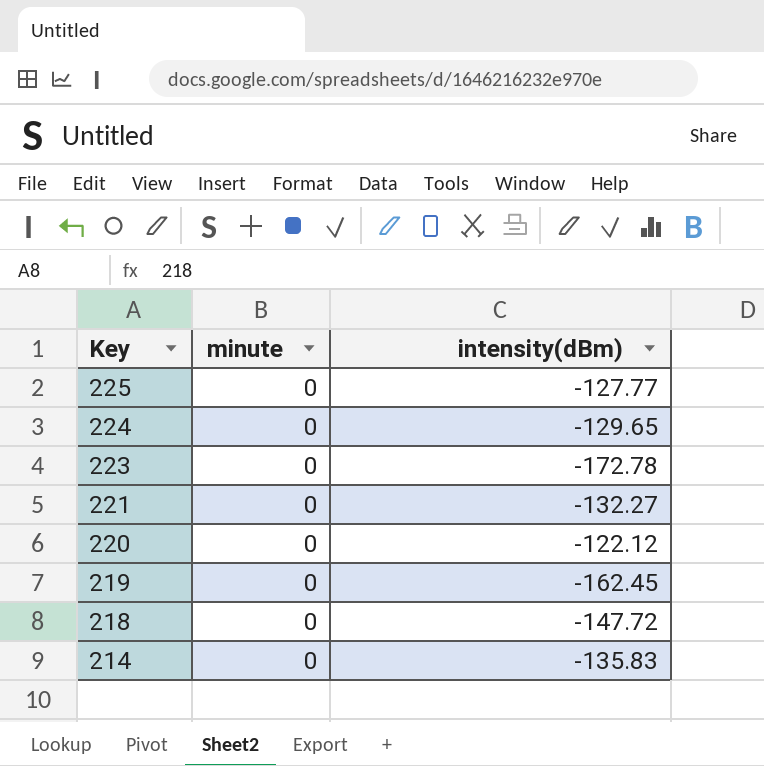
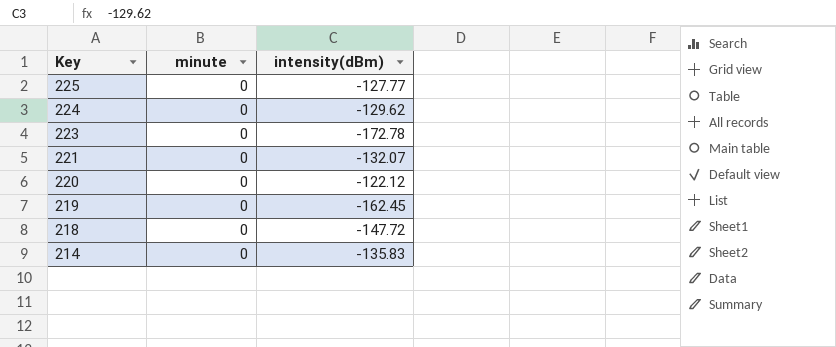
224 | intensity(dBm): -129.65 -> -129.62
221 | intensity(dBm): -132.27 -> -132.07

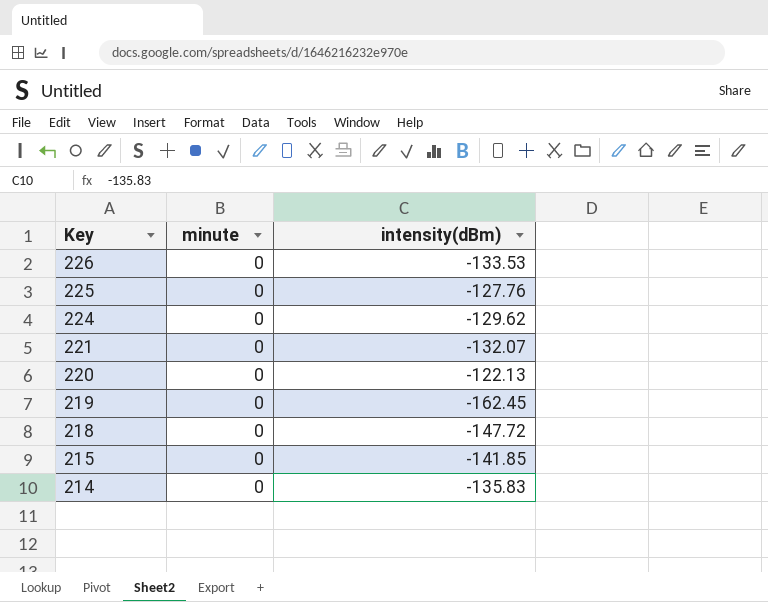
row 223: 0 | -172.78 -> none
row 226: none -> 0 | -133.53
225 | intensity(dBm): -127.77 -> -127.76
220 | intensity(dBm): -122.12 -> -122.13
row 215: none -> 0 | -141.85

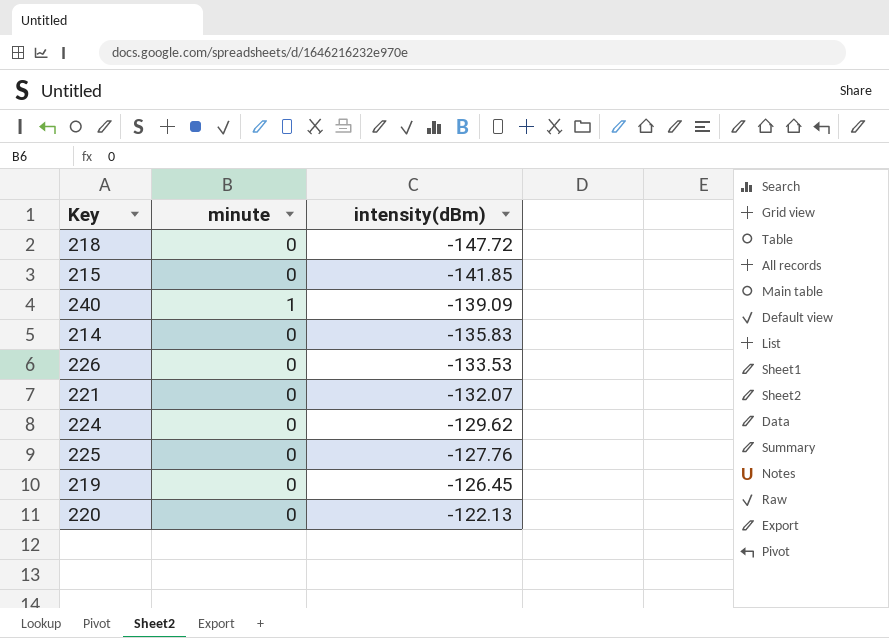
row order: Key descending -> intensity(dBm) ascending
row 240: none -> 1 | -139.09
219 | intensity(dBm): -162.45 -> -126.45

